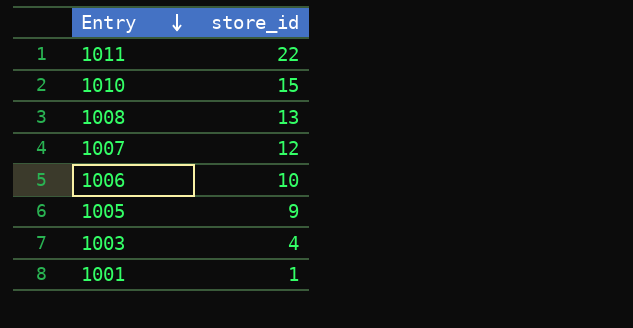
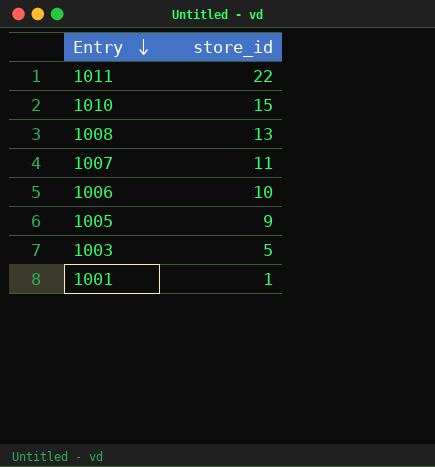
1007 | store_id: 12 -> 11
1003 | store_id: 4 -> 5

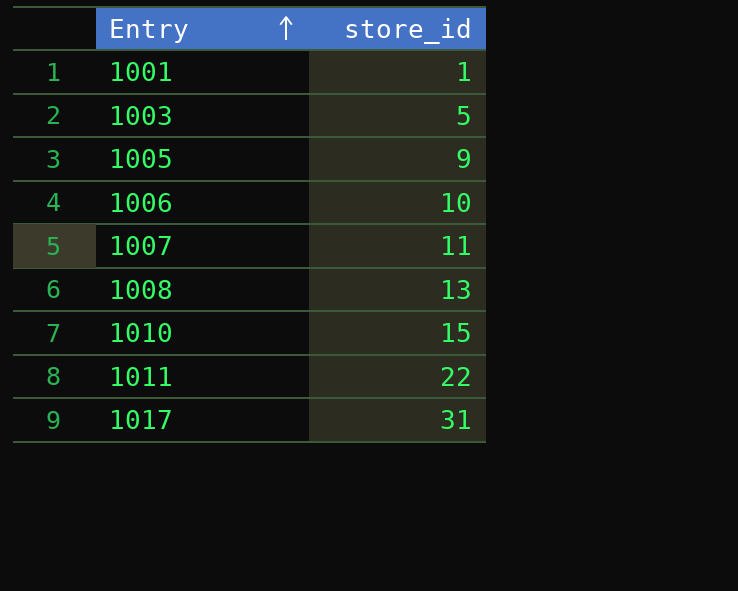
row order: Entry descending -> Entry ascending
row 1017: none -> 31

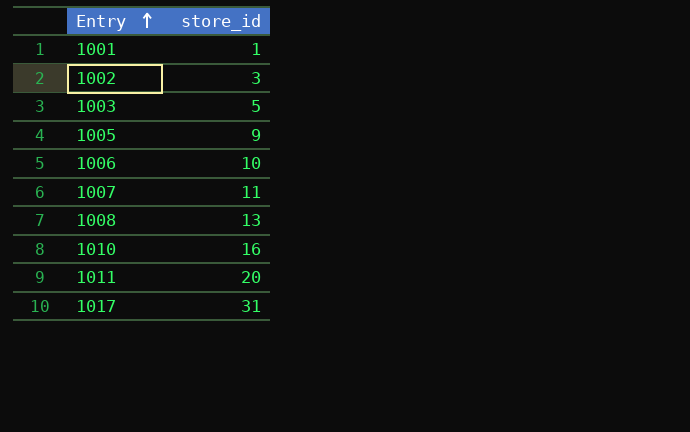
row 1002: none -> 3
1010 | store_id: 15 -> 16
1011 | store_id: 22 -> 20

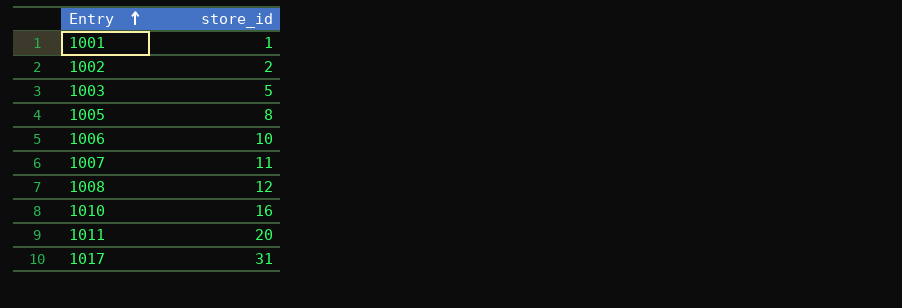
1002 | store_id: 3 -> 2
1005 | store_id: 9 -> 8
1008 | store_id: 13 -> 12

